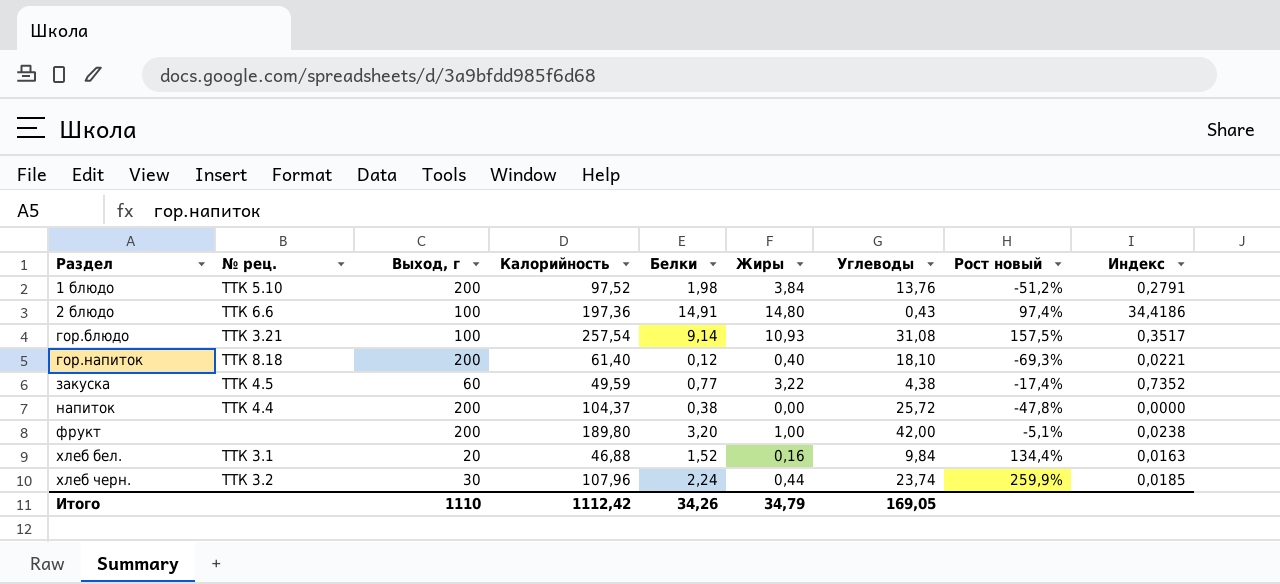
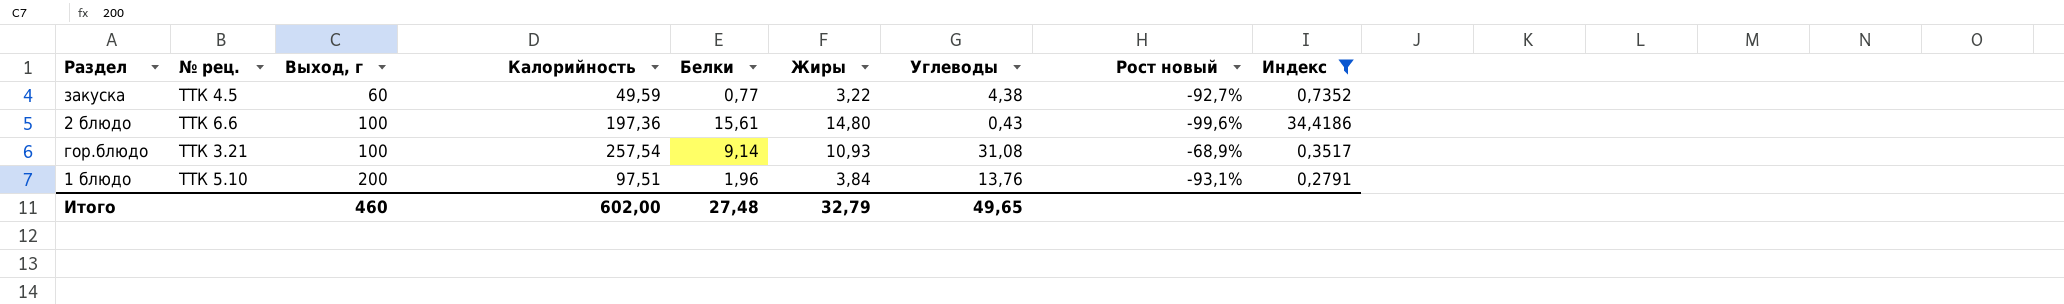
filter: none -> Индекс >= 0,2791
row order: Раздел ascending -> Выход, г ascending
column Рост новый | formula: ([Калорийность] - [Выход, г]) / [Выход, г] -> ([Углеводы] - [Выход, г]) / [Выход, г]
2 блюдо | Белки: 14,91 -> 15,61
1 блюдо | Калорийность: 97,52 -> 97,51
1 блюдо | Белки: 1,98 -> 1,96
Итого | Выход, г: 1110 -> 460
Итого | Калорийность: 1112,42 -> 602,00
Итого | Белки: 34,26 -> 27,48
Итого | Жиры: 34,79 -> 32,79
Итого | Углеводы: 169,05 -> 49,65

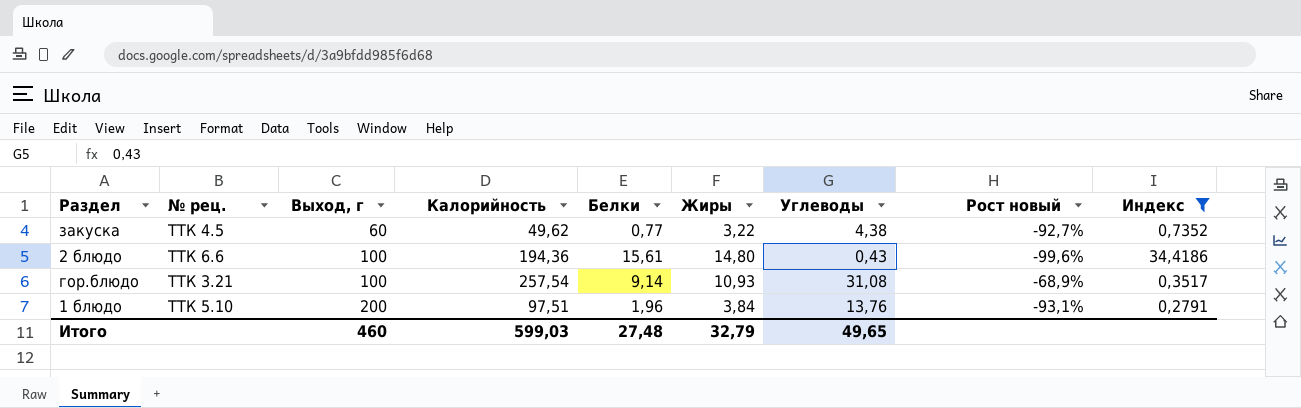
закуска | Калорийность: 49,59 -> 49,62
2 блюдо | Калорийность: 197,36 -> 194,36
Итого | Калорийность: 602,00 -> 599,03

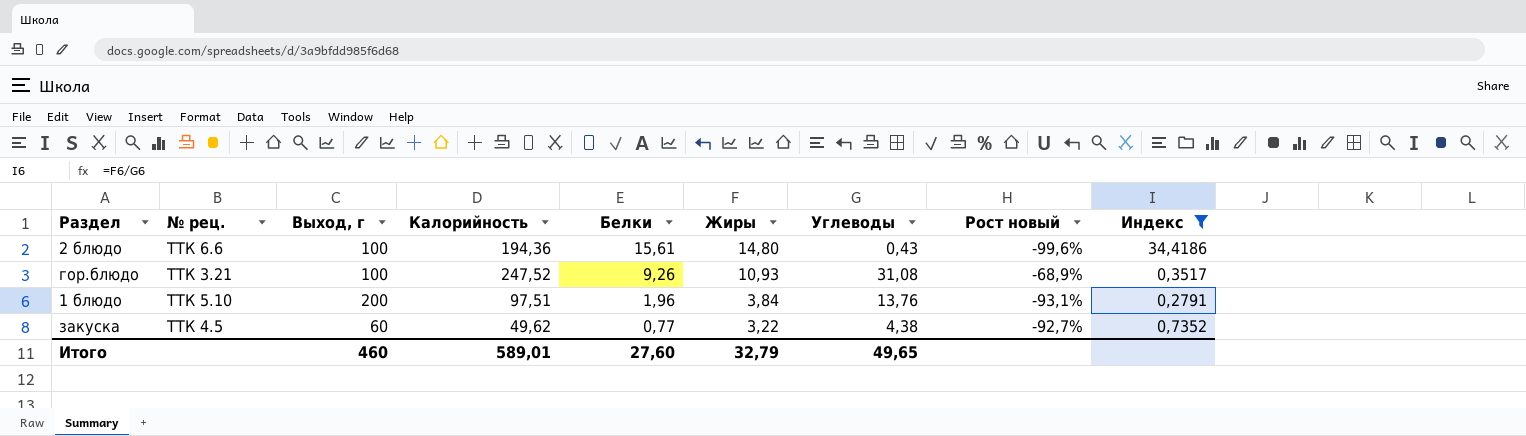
row order: Выход, г ascending -> Белки descending
гор.блюдо | Калорийность: 257,54 -> 247,52
гор.блюдо | Белки: 9,14 -> 9,26
Итого | Калорийность: 599,03 -> 589,01
Итого | Белки: 27,48 -> 27,60

